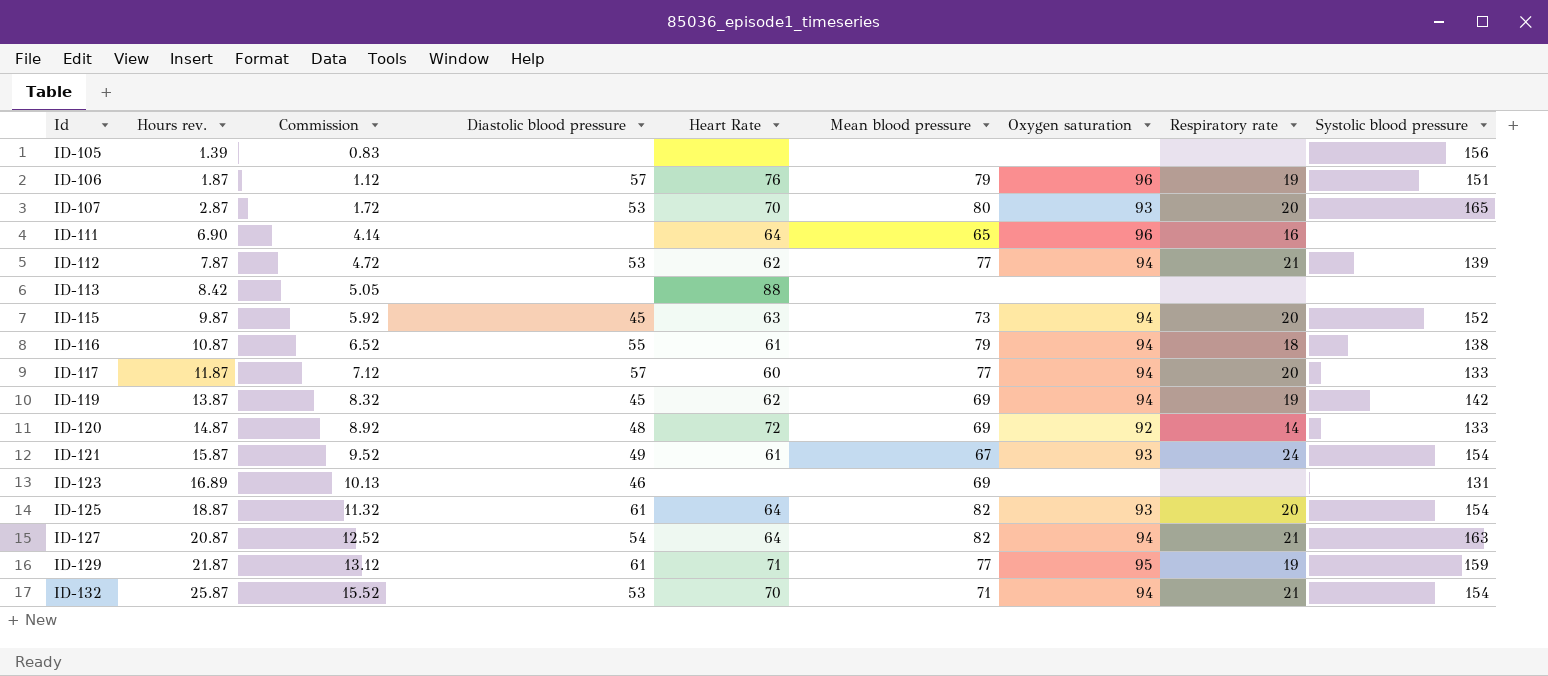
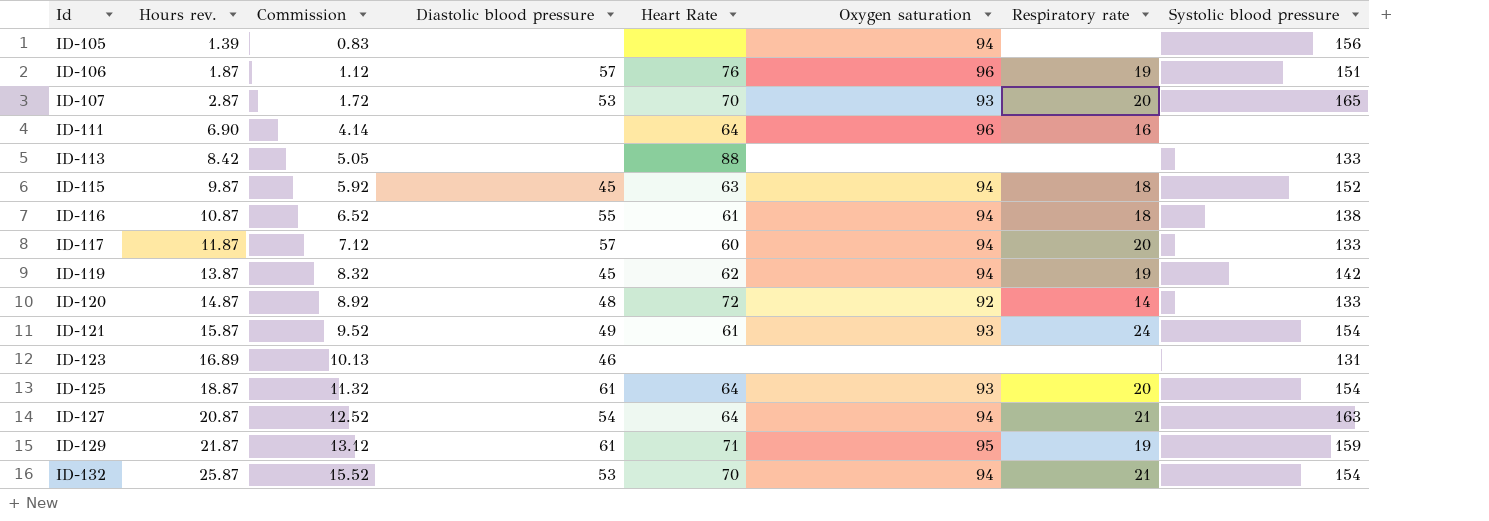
column Mean blood pressure | position: 6 -> none
row ID-112: 7.87 | 4.72 | 53 | 62 | 77 | 94 | 21 | 139 -> none
ID-105 | Oxygen saturation: none -> 94
ID-113 | Systolic blood pressure: none -> 133
ID-115 | Respiratory rate: 20 -> 18

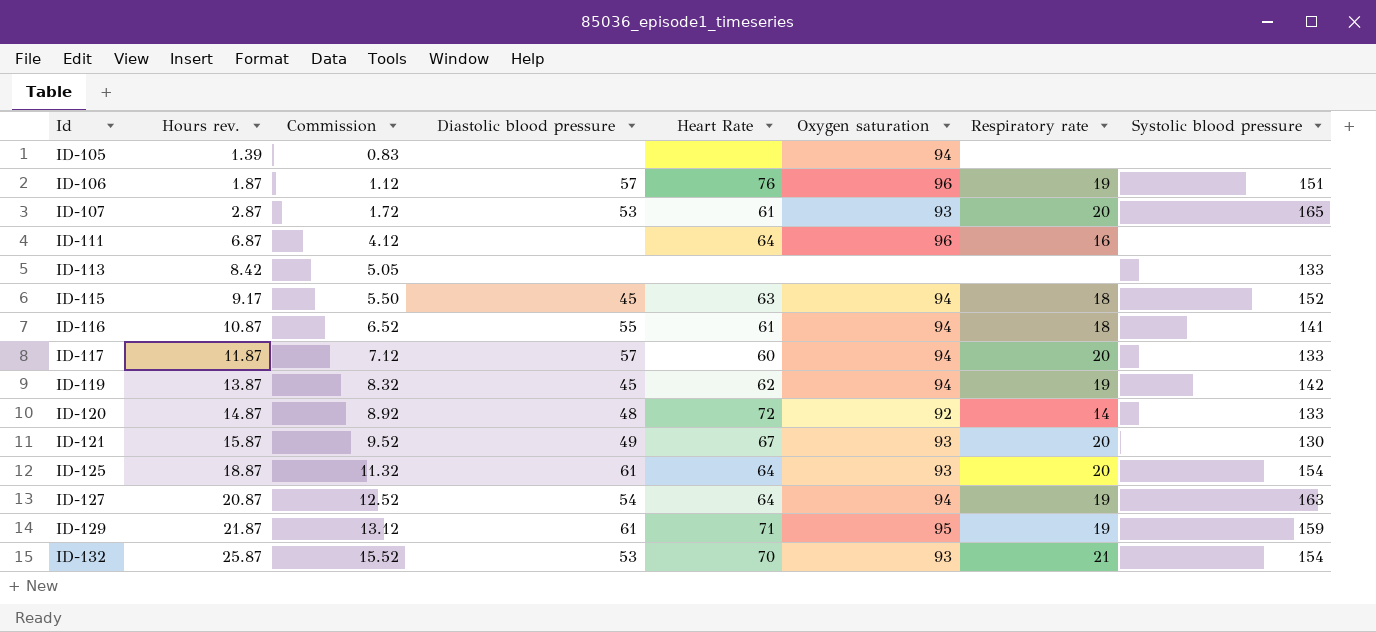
row ID-123: 16.89 | 10.13 | 46 | none | none | none | 131 -> none
ID-105 | Systolic blood pressure: 156 -> none
ID-107 | Heart Rate: 70 -> 61
ID-111 | Hours rev.: 6.90 -> 6.87
ID-111 | Commission: 4.14 -> 4.12
ID-113 | Heart Rate: 88 -> none
ID-115 | Hours rev.: 9.87 -> 9.17
ID-115 | Commission: 5.92 -> 5.50
ID-116 | Systolic blood pressure: 138 -> 141
ID-121 | Heart Rate: 61 -> 67
ID-121 | Respiratory rate: 24 -> 20
ID-121 | Systolic blood pressure: 154 -> 130
ID-127 | Respiratory rate: 21 -> 19
ID-132 | Oxygen saturation: 94 -> 93

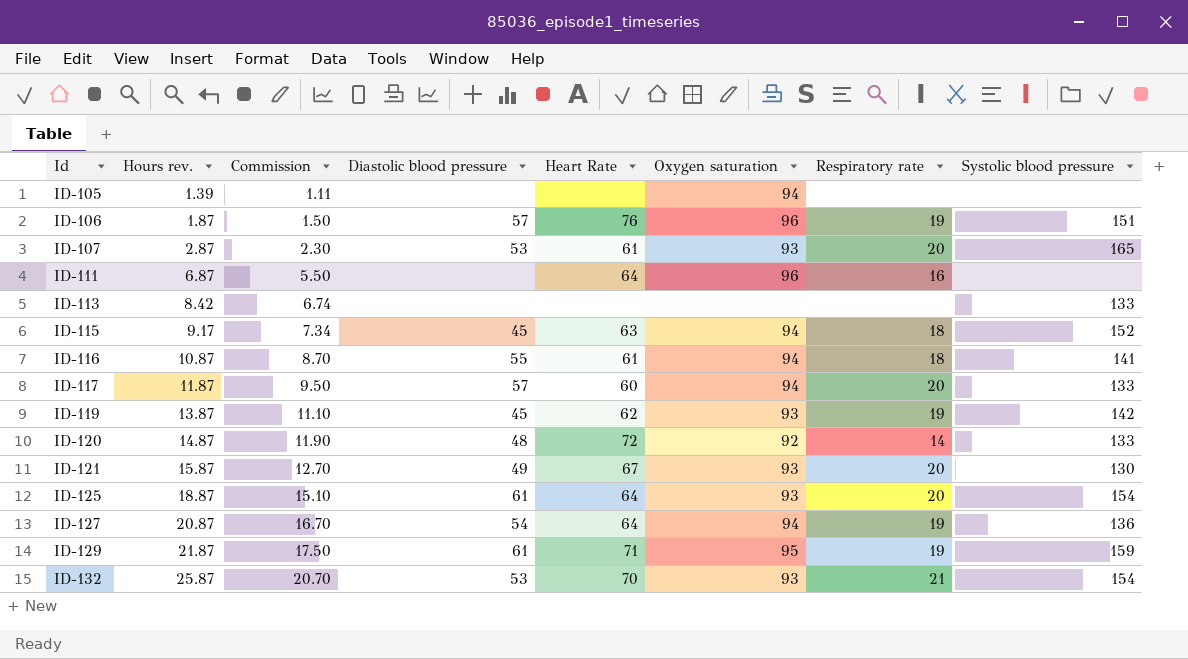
column Commission | formula: [Hours rev.] * 0.6 -> [Hours rev.] * 0.8
ID-119 | Oxygen saturation: 94 -> 93
ID-127 | Systolic blood pressure: 163 -> 136

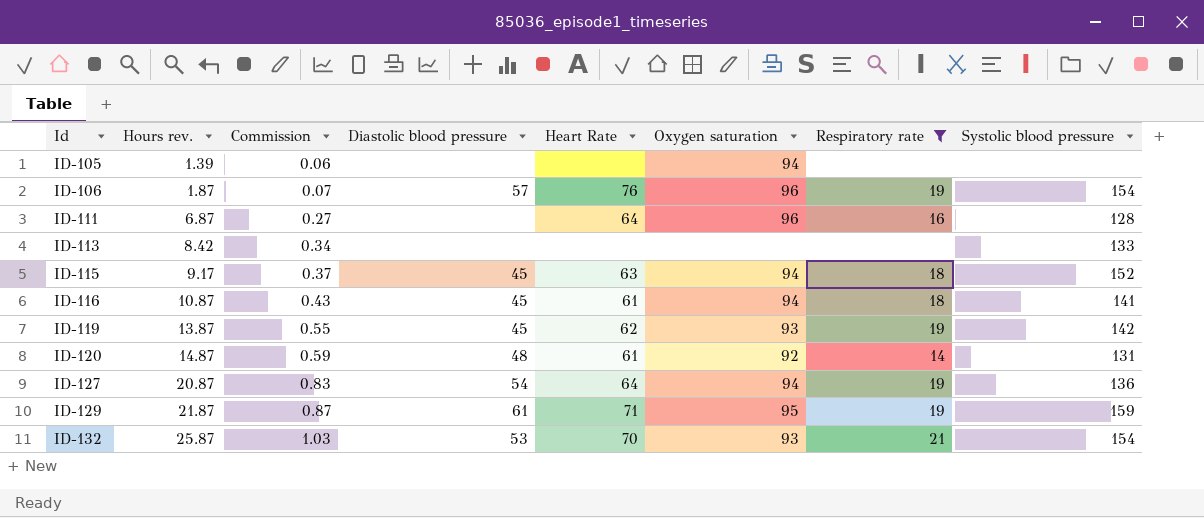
filter: none -> Respiratory rate != 20
column Commission | formula: [Hours rev.] * 0.8 -> [Hours rev.] * 0.04
ID-106 | Systolic blood pressure: 151 -> 154
ID-111 | Systolic blood pressure: none -> 128
ID-116 | Diastolic blood pressure: 55 -> 45
ID-120 | Heart Rate: 72 -> 61
ID-120 | Systolic blood pressure: 133 -> 131

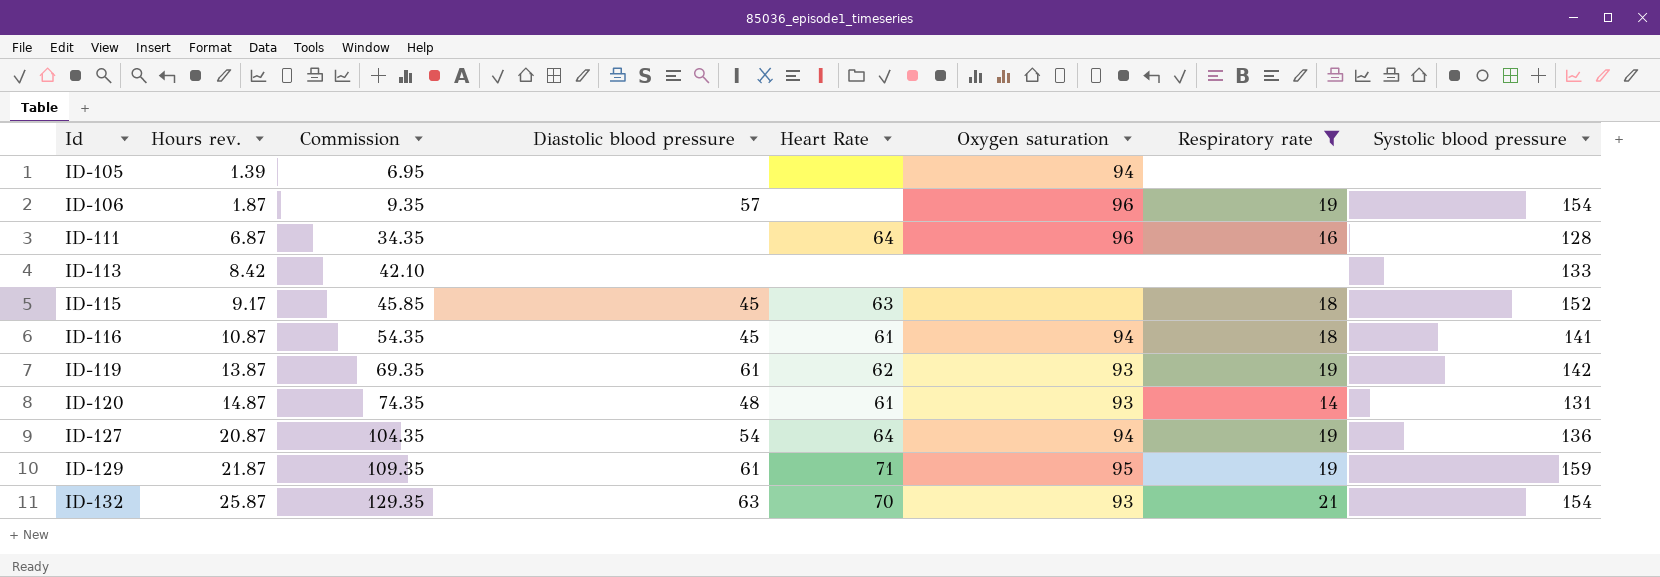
column Commission | formula: [Hours rev.] * 0.04 -> [Hours rev.] * 5
ID-106 | Heart Rate: 76 -> none
ID-115 | Oxygen saturation: 94 -> none
ID-119 | Diastolic blood pressure: 45 -> 61
ID-120 | Oxygen saturation: 92 -> 93
ID-132 | Diastolic blood pressure: 53 -> 63

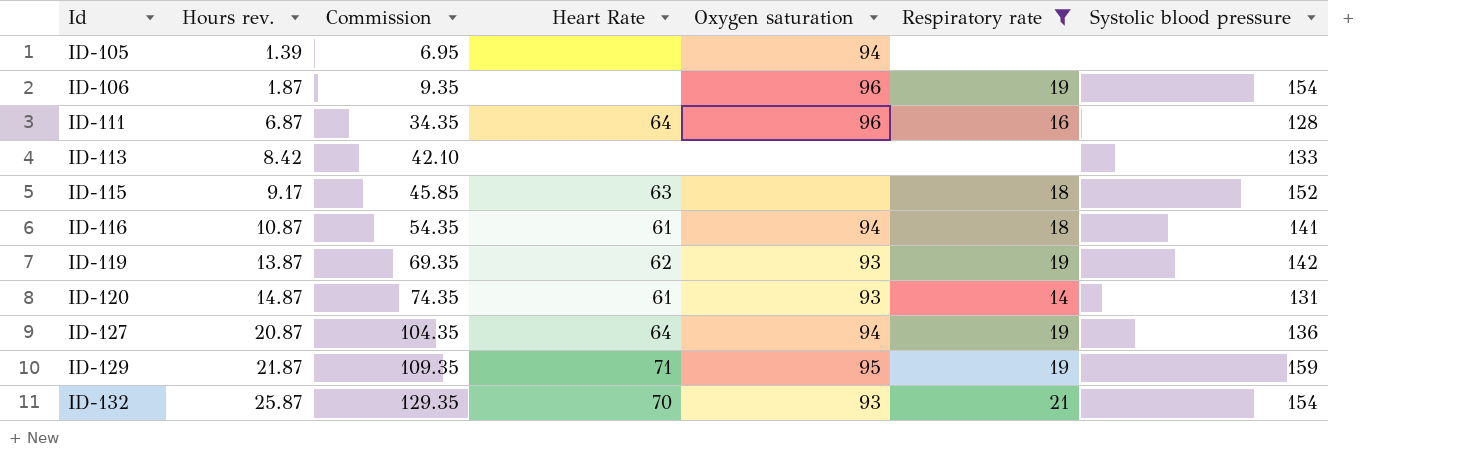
column Diastolic blood pressure | position: 4 -> none

